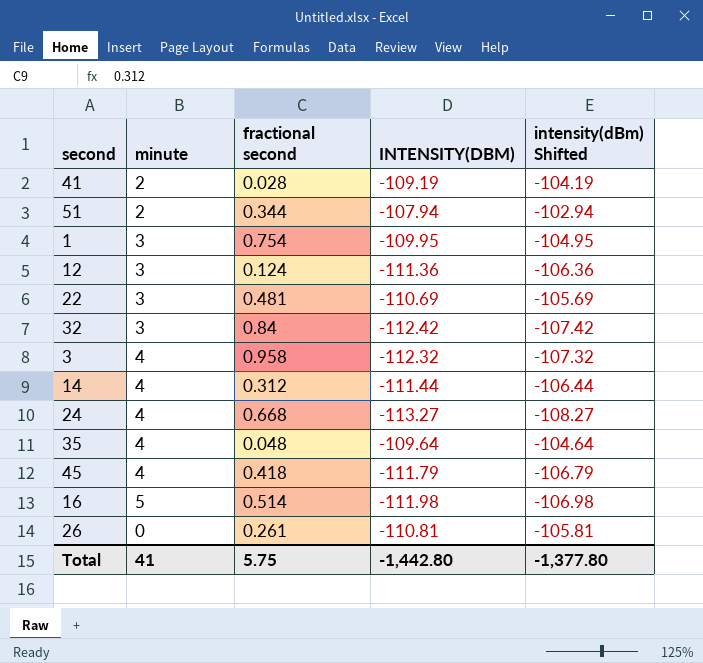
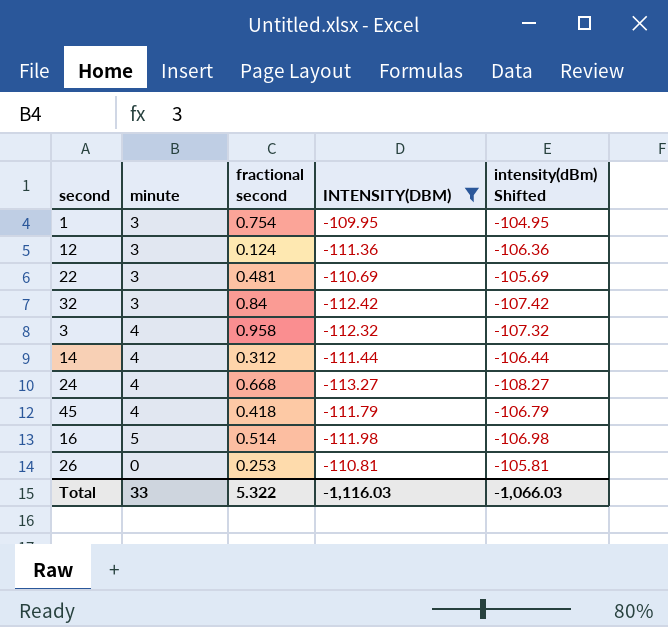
filter: none -> INTENSITY(DBM) <= -109.95
26 | fractional second: 0.261 -> 0.253
Total | minute: 41 -> 33
Total | fractional second: 5.75 -> 5.322
Total | INTENSITY(DBM): -1,442.80 -> -1,116.03
Total | intensity(dBm) Shifted: -1,377.80 -> -1,066.03

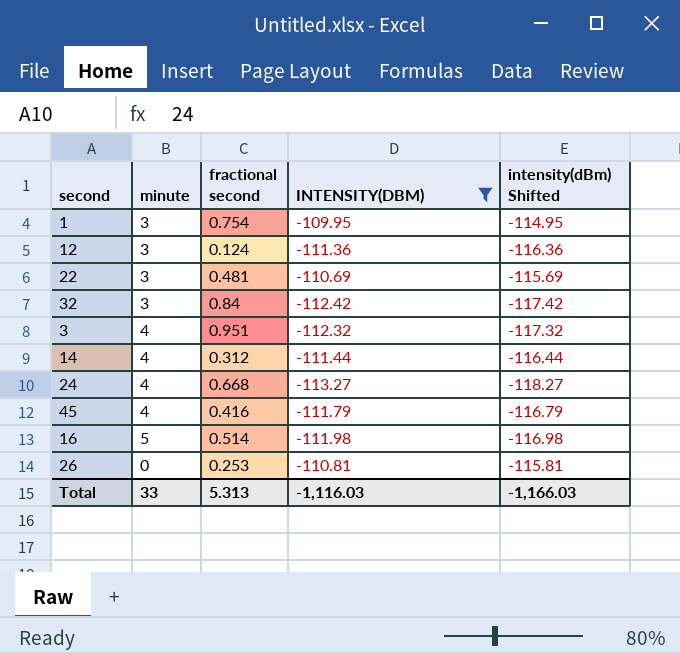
column intensity(dBm) Shifted | formula: [INTENSITY(DBM)] + 5 -> [INTENSITY(DBM)] - 5
3 | fractional second: 0.958 -> 0.951
45 | fractional second: 0.418 -> 0.416
Total | fractional second: 5.322 -> 5.313
Total | intensity(dBm) Shifted: -1,066.03 -> -1,166.03

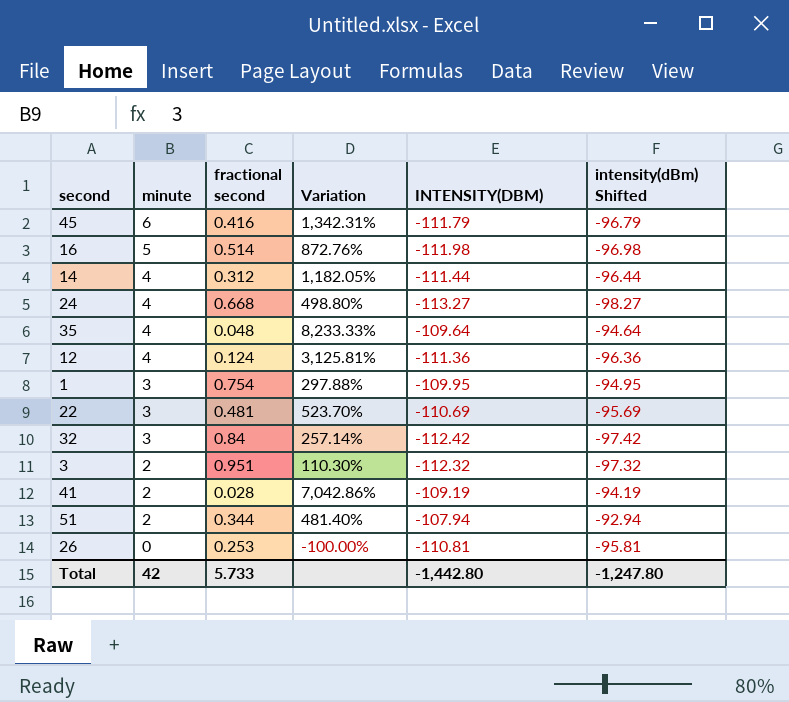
filter: INTENSITY(DBM) <= -109.95 -> none
row order: none -> minute descending
column Variation | formula: none -> ([minute] - [fractional second]) / [fractional second]
column intensity(dBm) Shifted | formula: [INTENSITY(DBM)] - 5 -> [INTENSITY(DBM)] + 15
45 | minute: 4 -> 6
12 | minute: 3 -> 4
3 | minute: 4 -> 2
Total | minute: 33 -> 42
Total | fractional second: 5.313 -> 5.733
Total | INTENSITY(DBM): -1,116.03 -> -1,442.80
Total | intensity(dBm) Shifted: -1,166.03 -> -1,247.80

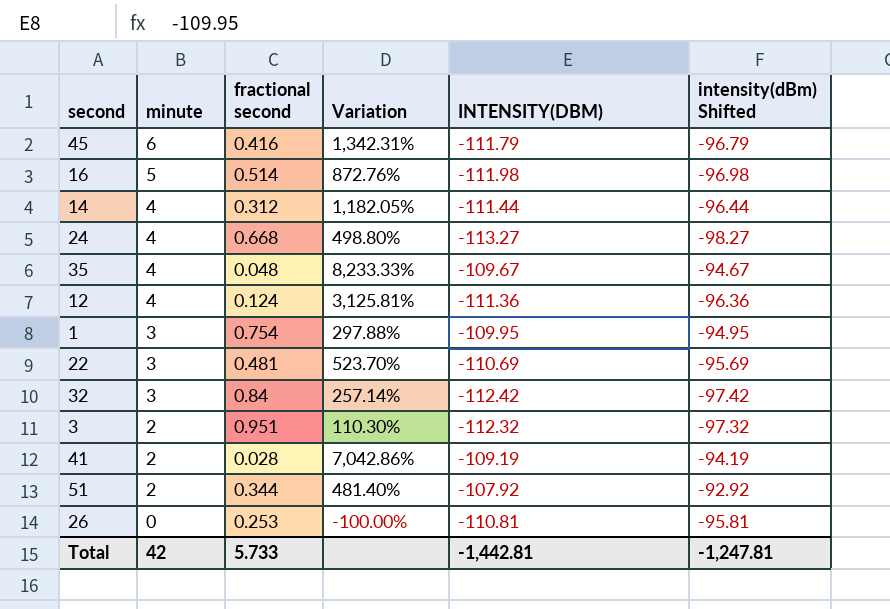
35 | INTENSITY(DBM): -109.64 -> -109.67
35 | intensity(dBm) Shifted: -94.64 -> -94.67
51 | INTENSITY(DBM): -107.94 -> -107.92
51 | intensity(dBm) Shifted: -92.94 -> -92.92
Total | INTENSITY(DBM): -1,442.80 -> -1,442.81
Total | intensity(dBm) Shifted: -1,247.80 -> -1,247.81

